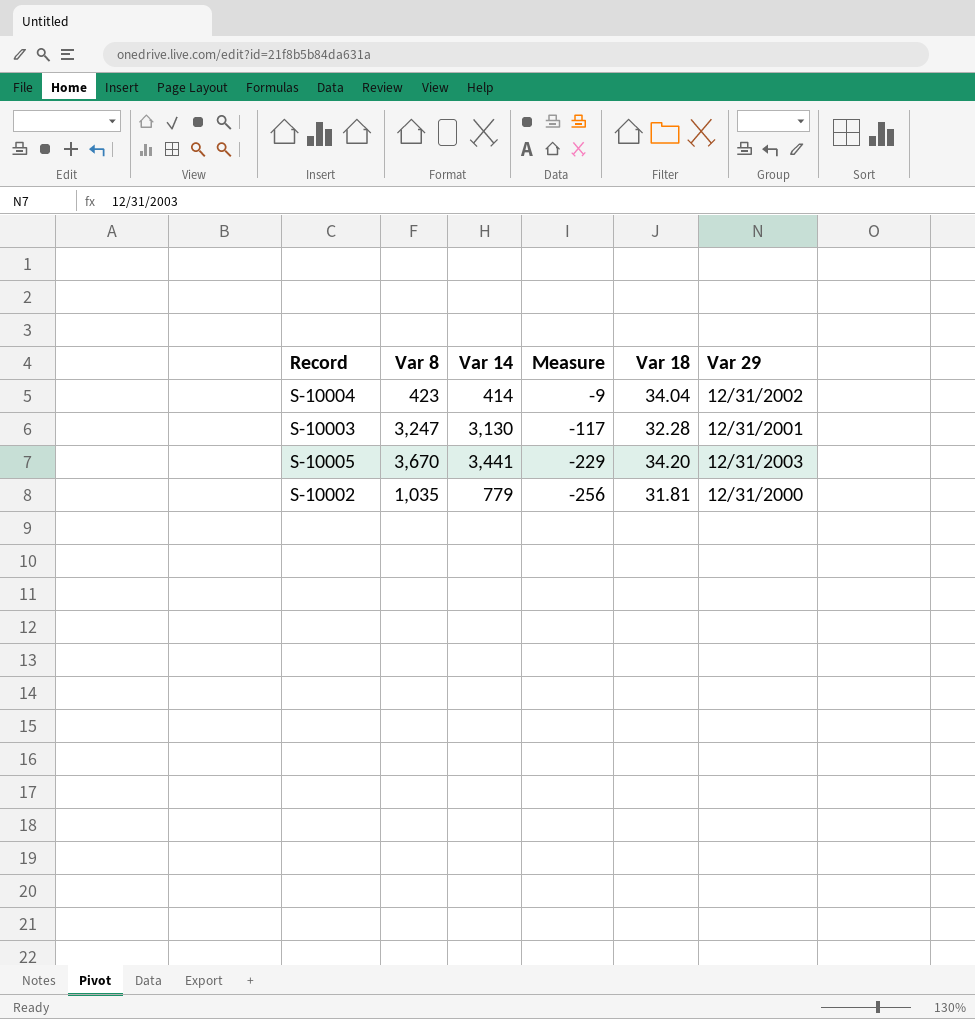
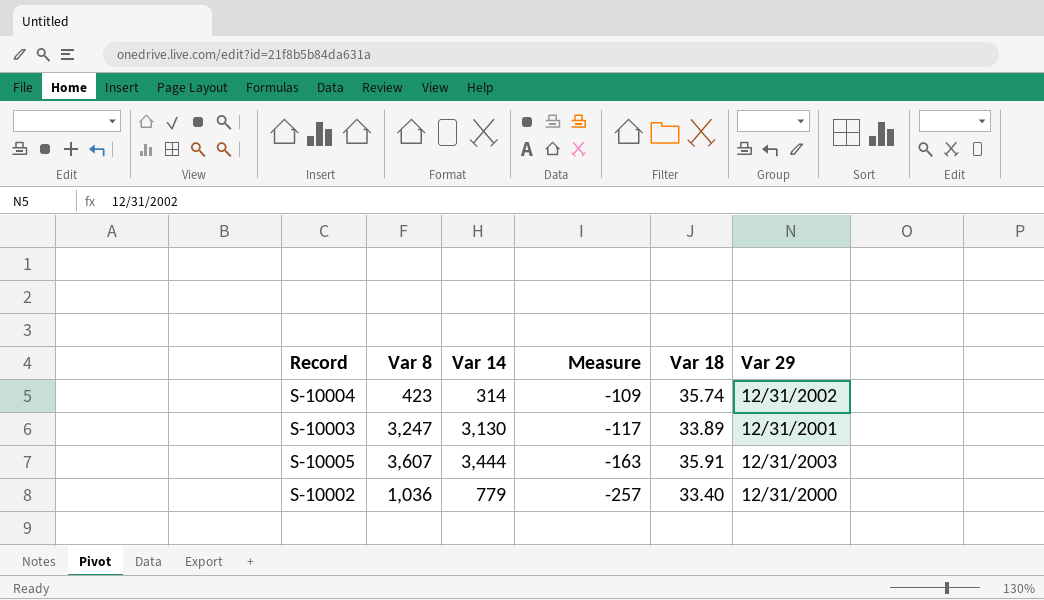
S-10004 | Var 14: 414 -> 314
S-10004 | Measure: -9 -> -109
S-10004 | Var 18: 34.04 -> 35.74
S-10003 | Var 18: 32.28 -> 33.89
S-10005 | Var 8: 3,670 -> 3,607
S-10005 | Var 14: 3,441 -> 3,444
S-10005 | Measure: -229 -> -163
S-10005 | Var 18: 34.20 -> 35.91
S-10002 | Var 8: 1,035 -> 1,036
S-10002 | Measure: -256 -> -257
S-10002 | Var 18: 31.81 -> 33.40

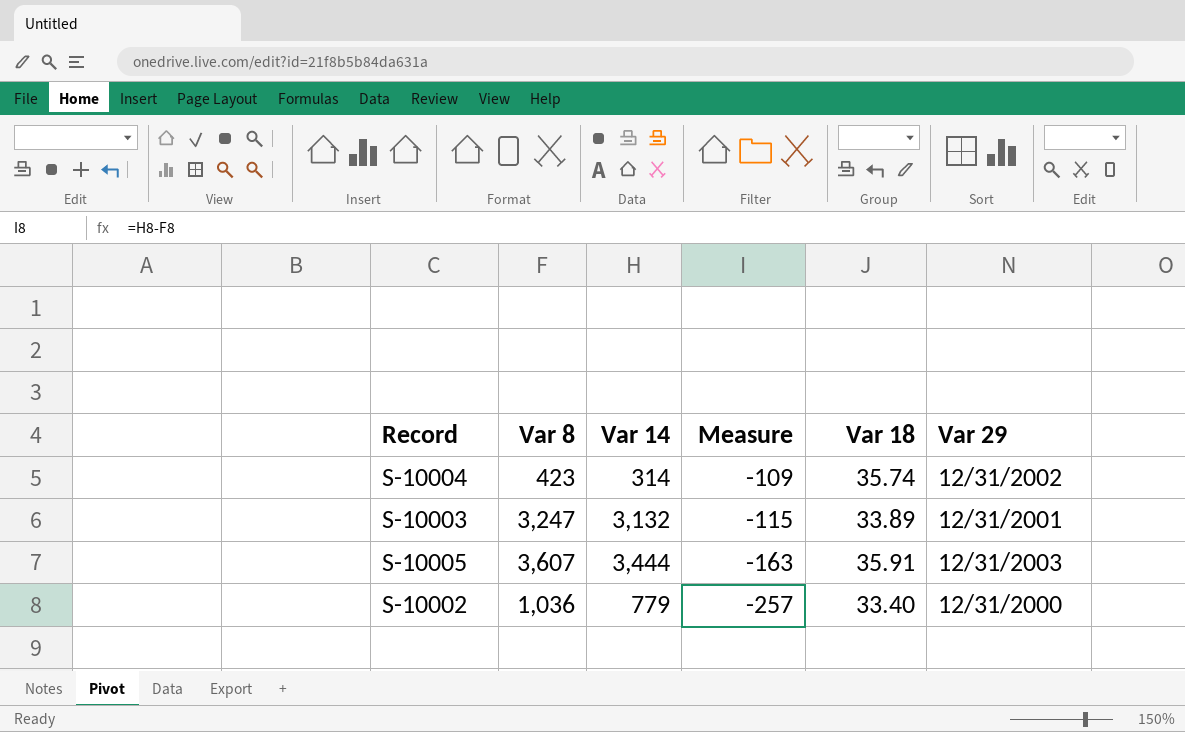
S-10003 | Var 14: 3,130 -> 3,132
S-10003 | Measure: -117 -> -115

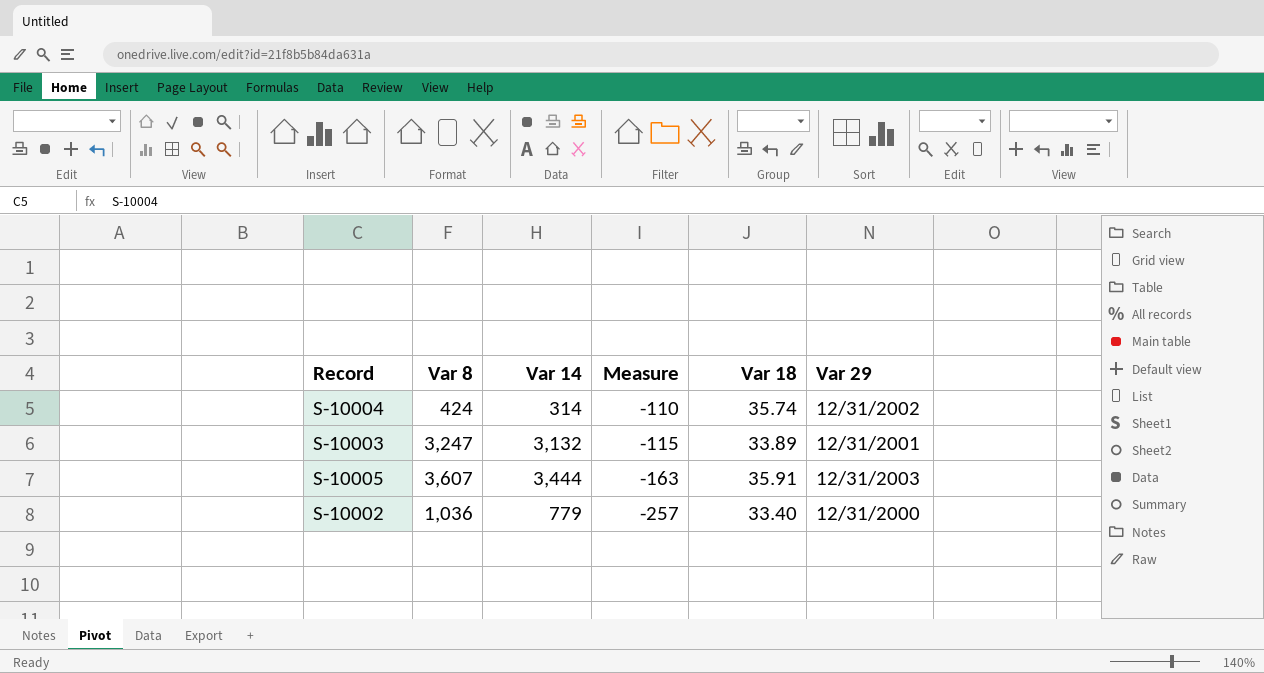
S-10004 | Var 8: 423 -> 424
S-10004 | Measure: -109 -> -110

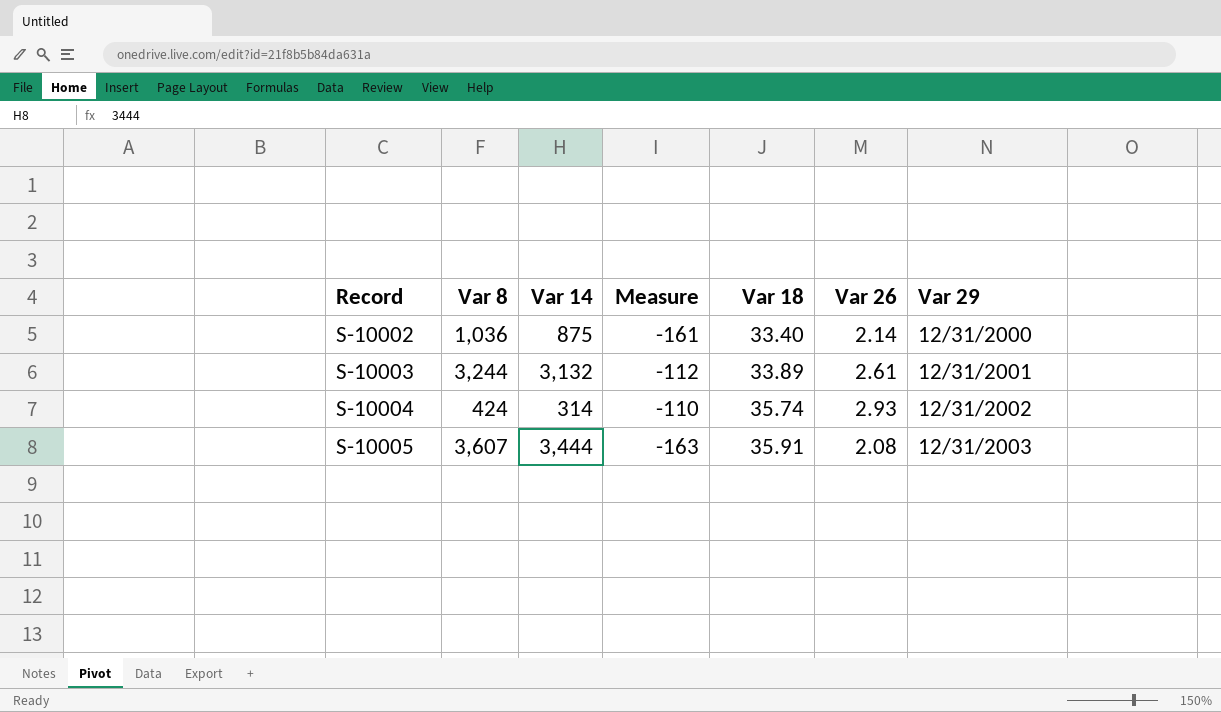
row order: Measure descending -> Record ascending
column Var 26 | position: none -> 6
S-10002 | Var 14: 779 -> 875
S-10002 | Measure: -257 -> -161
S-10003 | Var 8: 3,247 -> 3,244
S-10003 | Measure: -115 -> -112

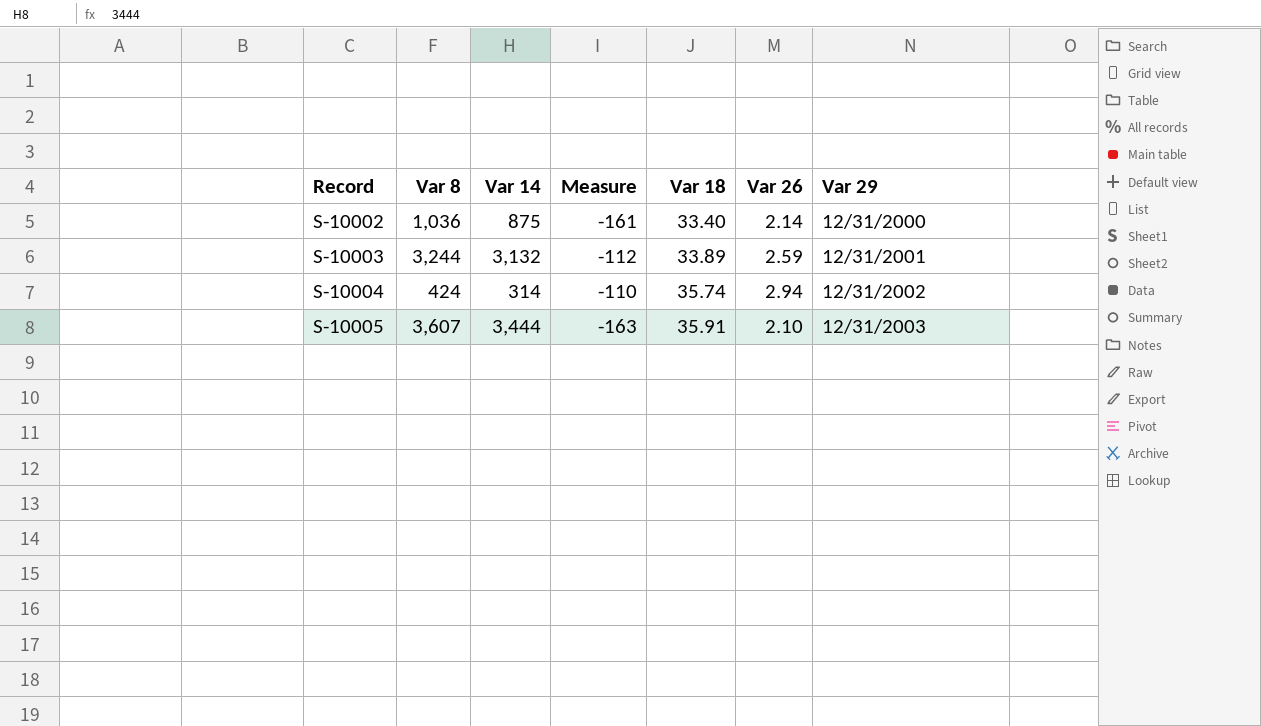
S-10003 | Var 26: 2.61 -> 2.59
S-10004 | Var 26: 2.93 -> 2.94
S-10005 | Var 26: 2.08 -> 2.10

